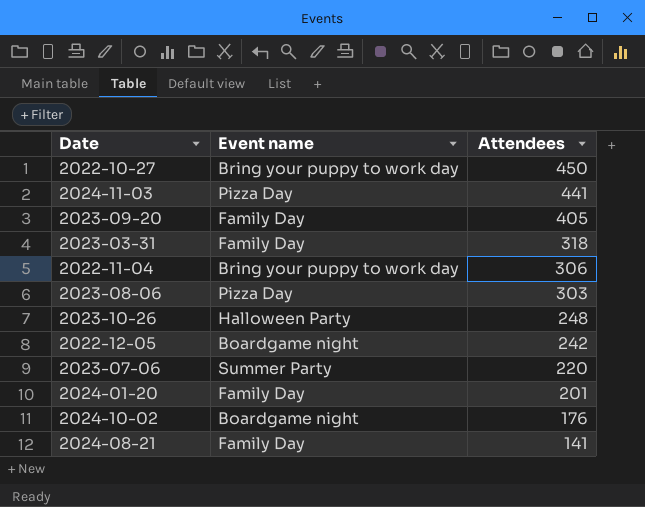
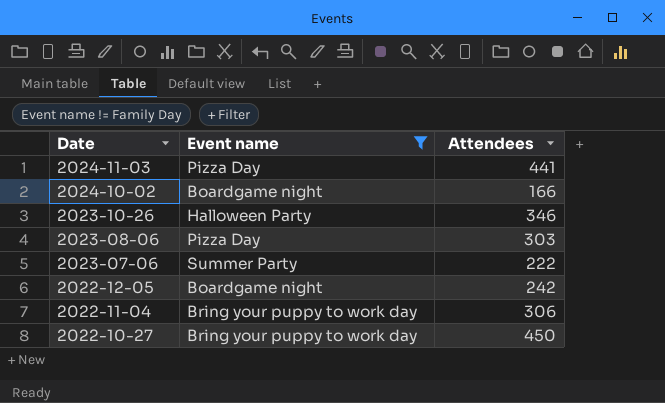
filter: none -> Event name != Family Day
row order: Attendees descending -> Date descending
2024-10-02 | Attendees: 176 -> 166
2023-10-26 | Attendees: 248 -> 346
2023-07-06 | Attendees: 220 -> 222

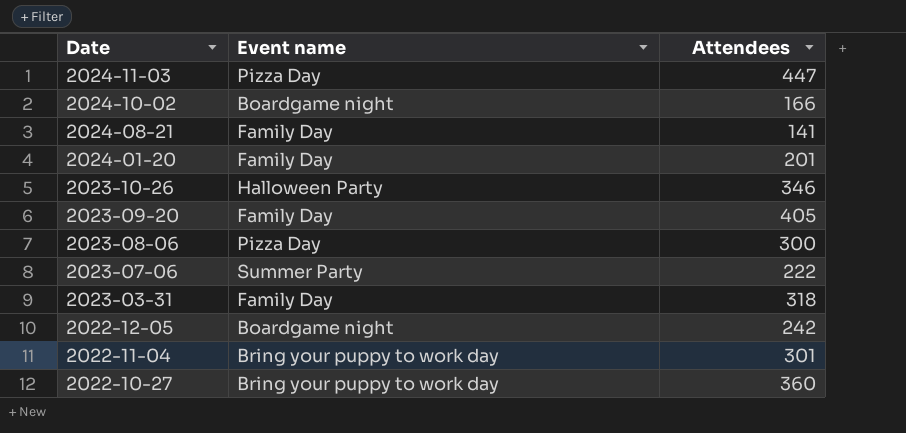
filter: Event name != Family Day -> none
2024-11-03 | Attendees: 441 -> 447
2023-08-06 | Attendees: 303 -> 300
2022-11-04 | Attendees: 306 -> 301
2022-10-27 | Attendees: 450 -> 360

